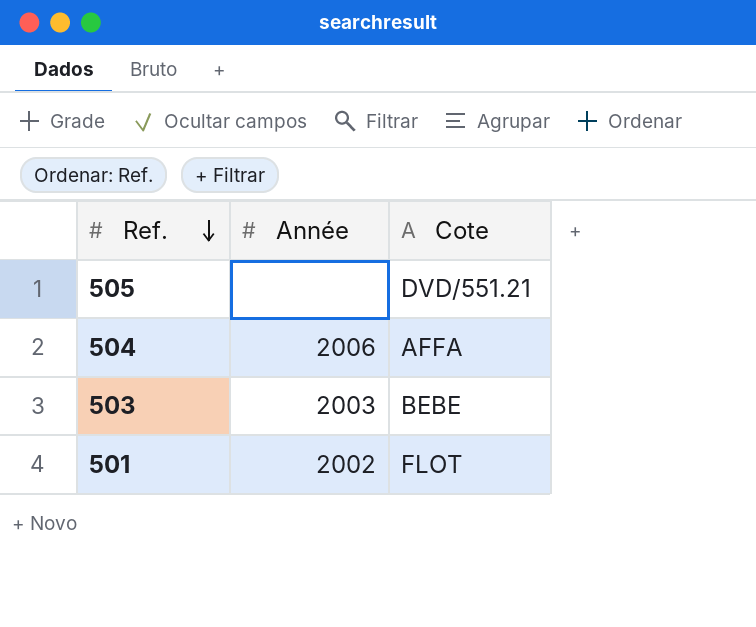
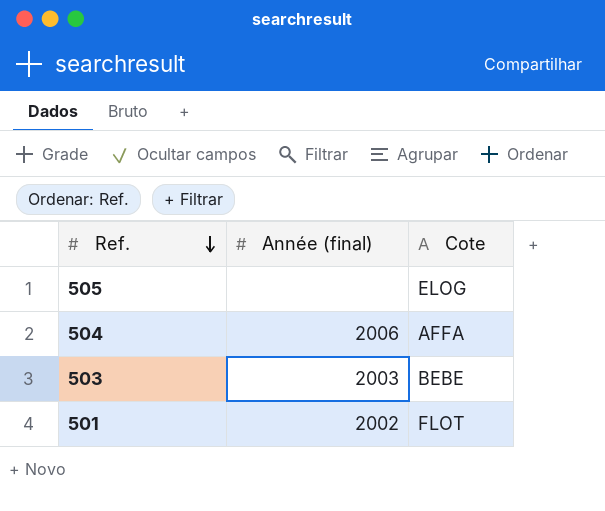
column name: Année -> Année (final)
505 | Cote: DVD/551.21 -> ELOG

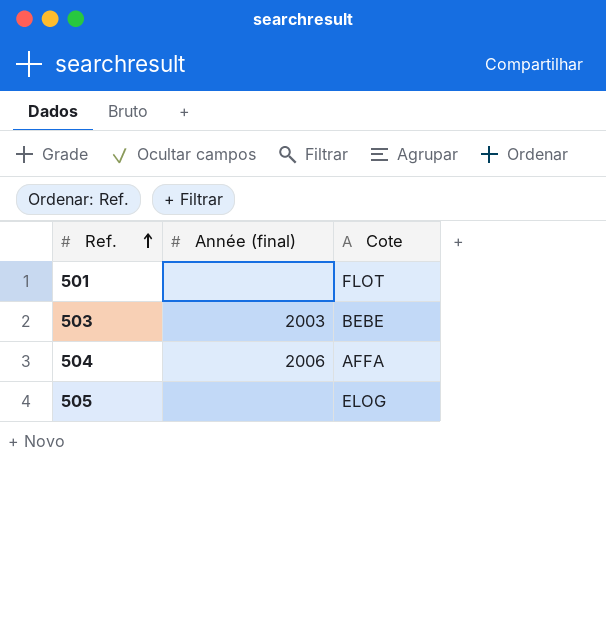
row order: Ref. descending -> Ref. ascending
501 | Année (final): 2002 -> none

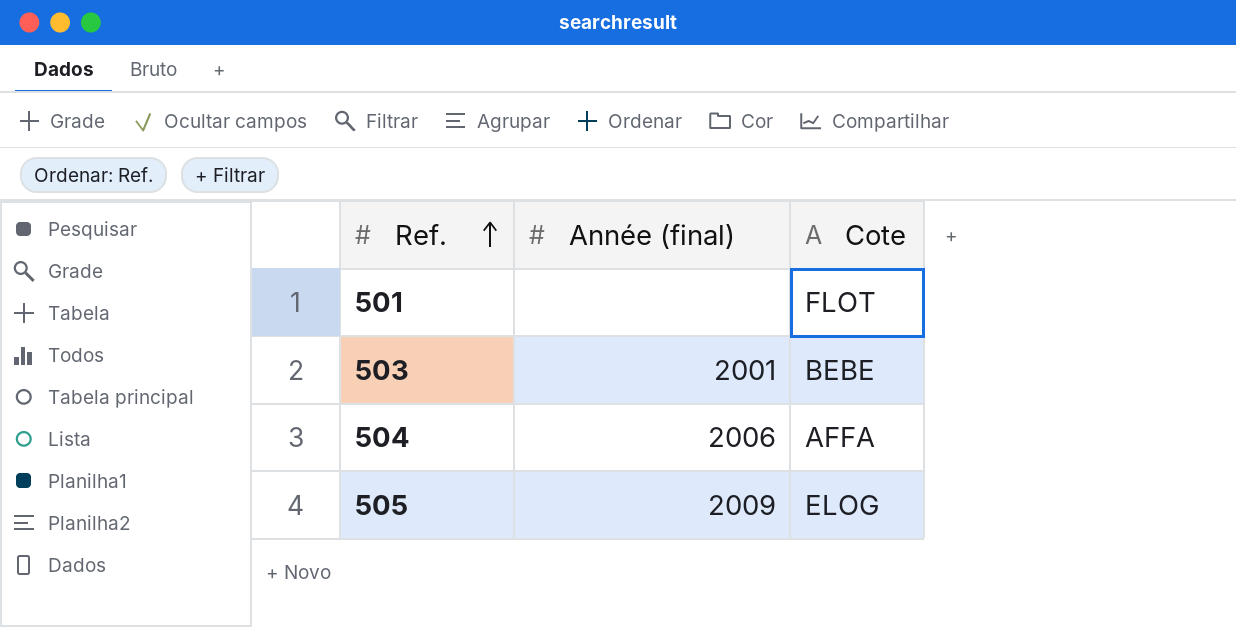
503 | Année (final): 2003 -> 2001
505 | Année (final): none -> 2009

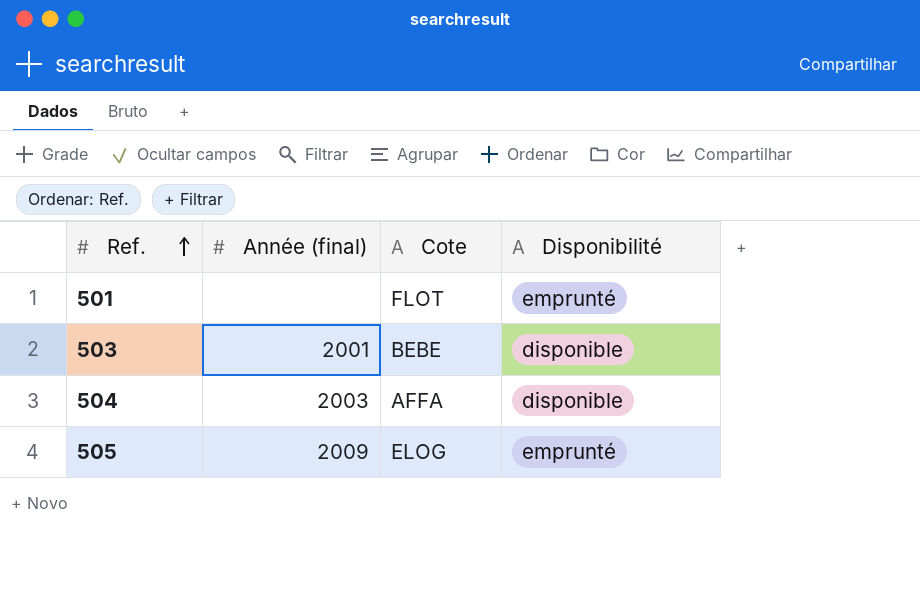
column Disponibilité | position: none -> 4
504 | Année (final): 2006 -> 2003

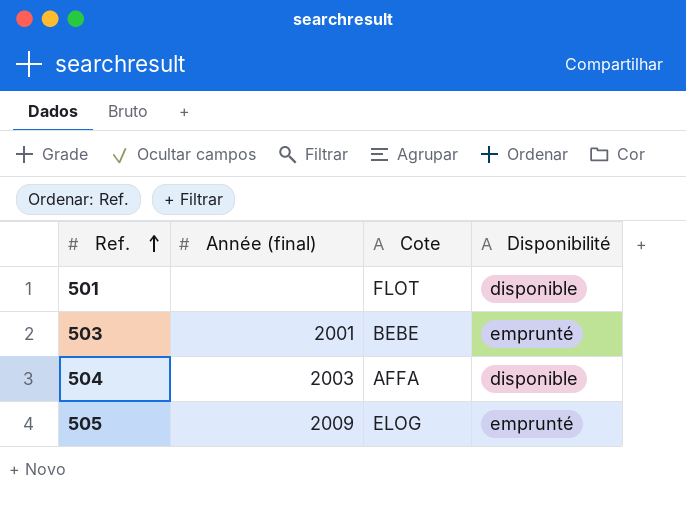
501 | Disponibilité: emprunté -> disponible
503 | Disponibilité: disponible -> emprunté

